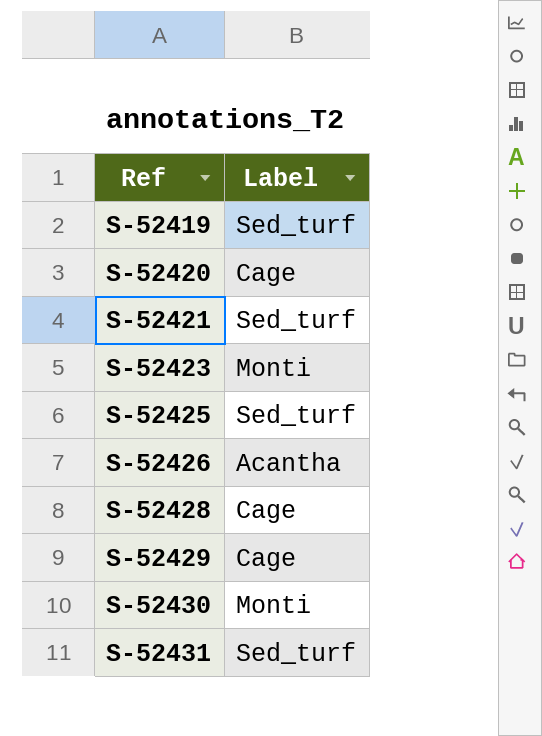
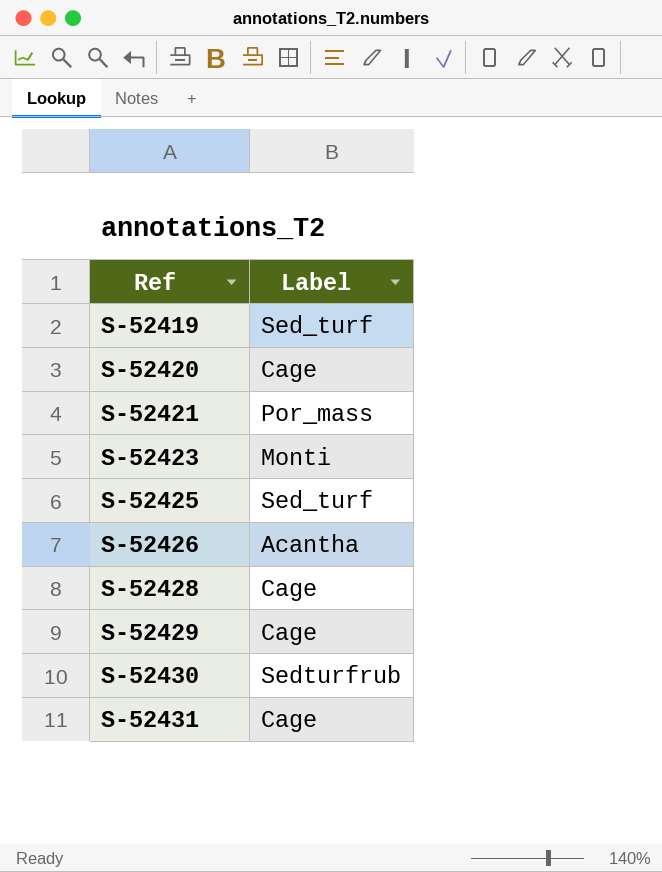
S-52421 | Label: Sed_turf -> Por_mass
S-52430 | Label: Monti -> Sedturfrub
S-52431 | Label: Sed_turf -> Cage

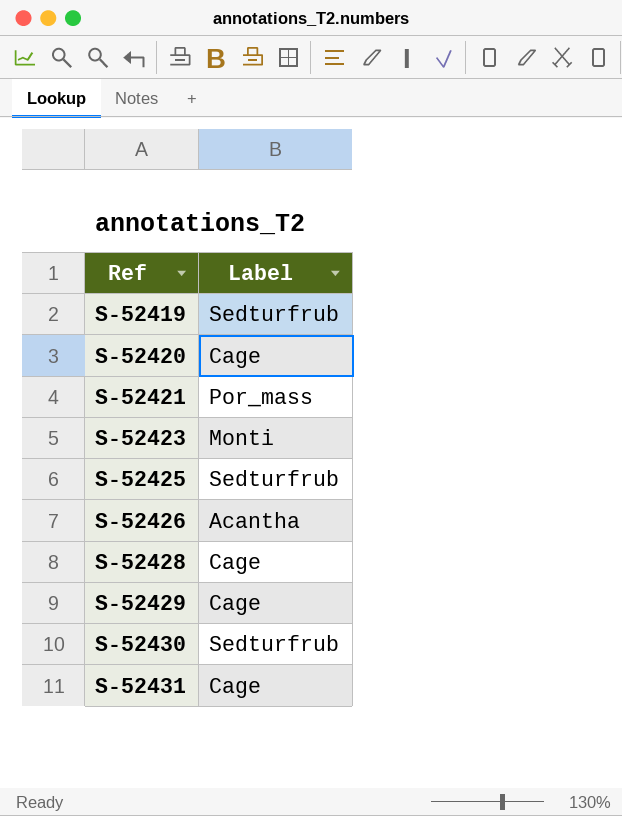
S-52419 | Label: Sed_turf -> Sedturfrub
S-52425 | Label: Sed_turf -> Sedturfrub

